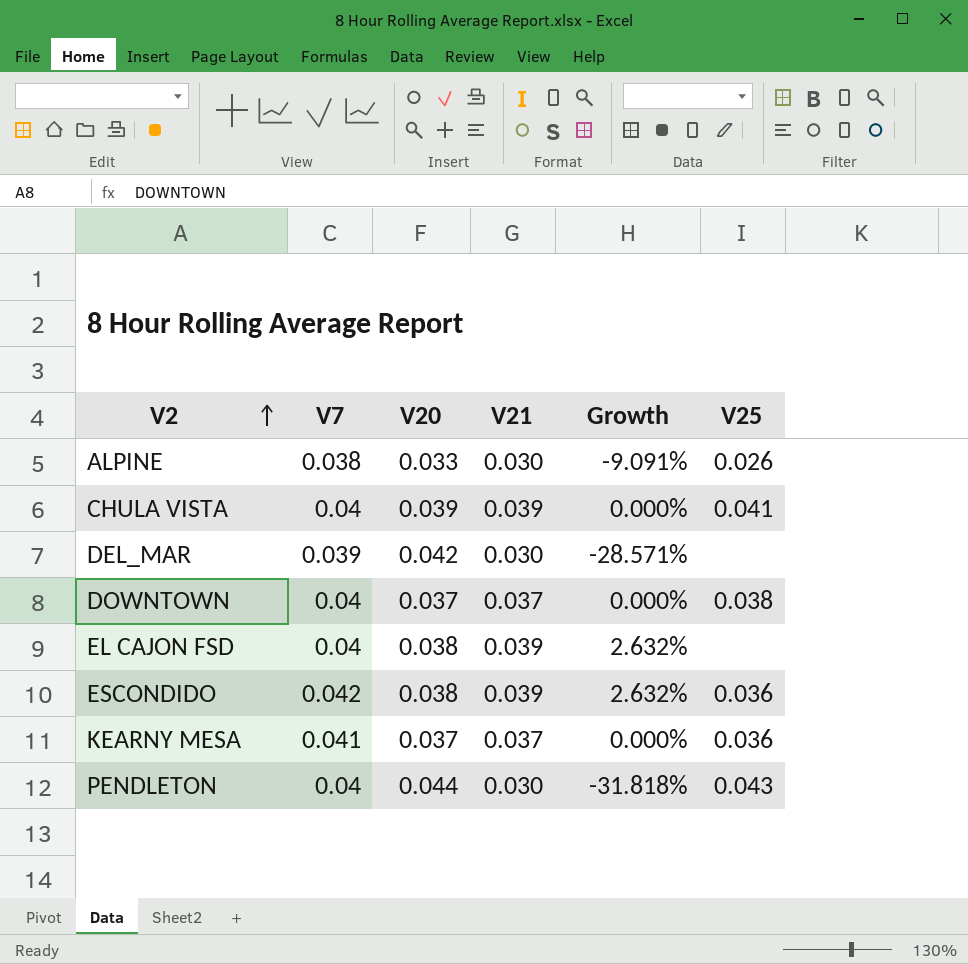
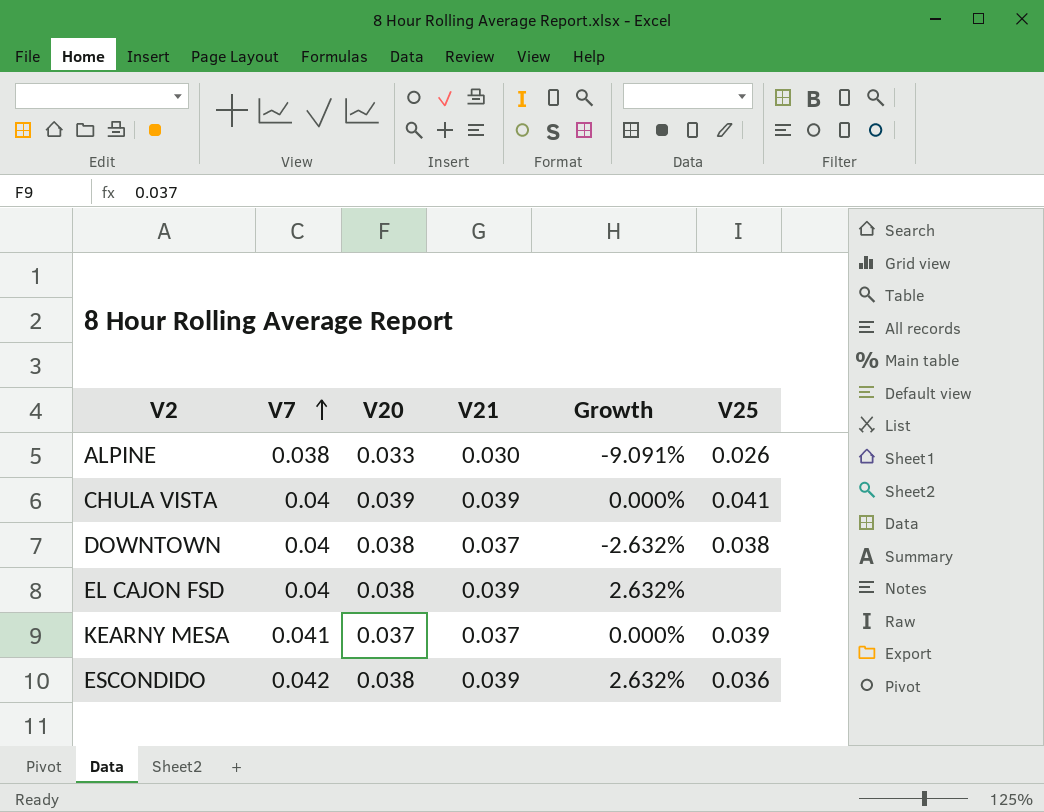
row order: V2 ascending -> V7 ascending
row DEL_MAR: 0.039 | 0.042 | 0.030 | -28.571% | none -> none
row PENDLETON: 0.04 | 0.044 | 0.030 | -31.818% | 0.043 -> none
DOWNTOWN | V20: 0.037 -> 0.038
DOWNTOWN | Growth: 0.000% -> -2.632%
KEARNY MESA | V25: 0.036 -> 0.039

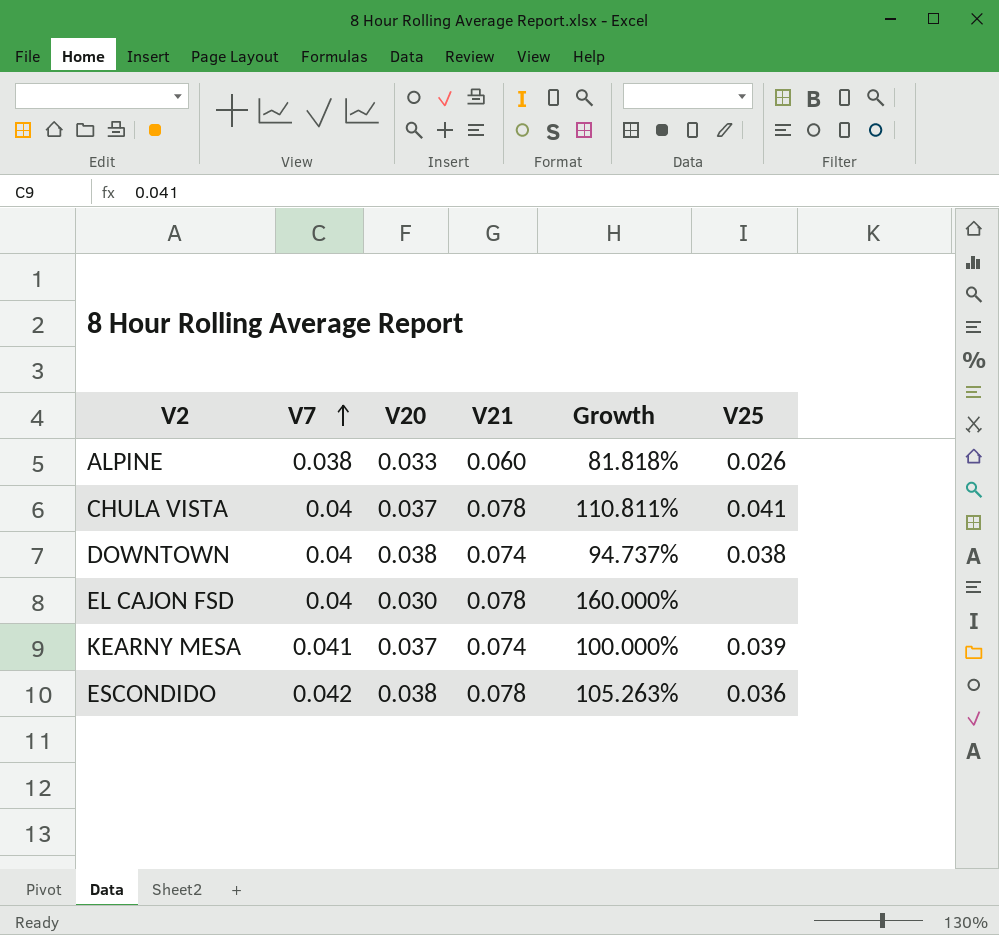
ALPINE | V21: 0.030 -> 0.060
ALPINE | Growth: -9.091% -> 81.818%
CHULA VISTA | V20: 0.039 -> 0.037
CHULA VISTA | V21: 0.039 -> 0.078
CHULA VISTA | Growth: 0.000% -> 110.811%
DOWNTOWN | V21: 0.037 -> 0.074
DOWNTOWN | Growth: -2.632% -> 94.737%
EL CAJON FSD | V20: 0.038 -> 0.030
EL CAJON FSD | V21: 0.039 -> 0.078
EL CAJON FSD | Growth: 2.632% -> 160.000%
KEARNY MESA | V21: 0.037 -> 0.074
KEARNY MESA | Growth: 0.000% -> 100.000%
ESCONDIDO | V21: 0.039 -> 0.078
ESCONDIDO | Growth: 2.632% -> 105.263%

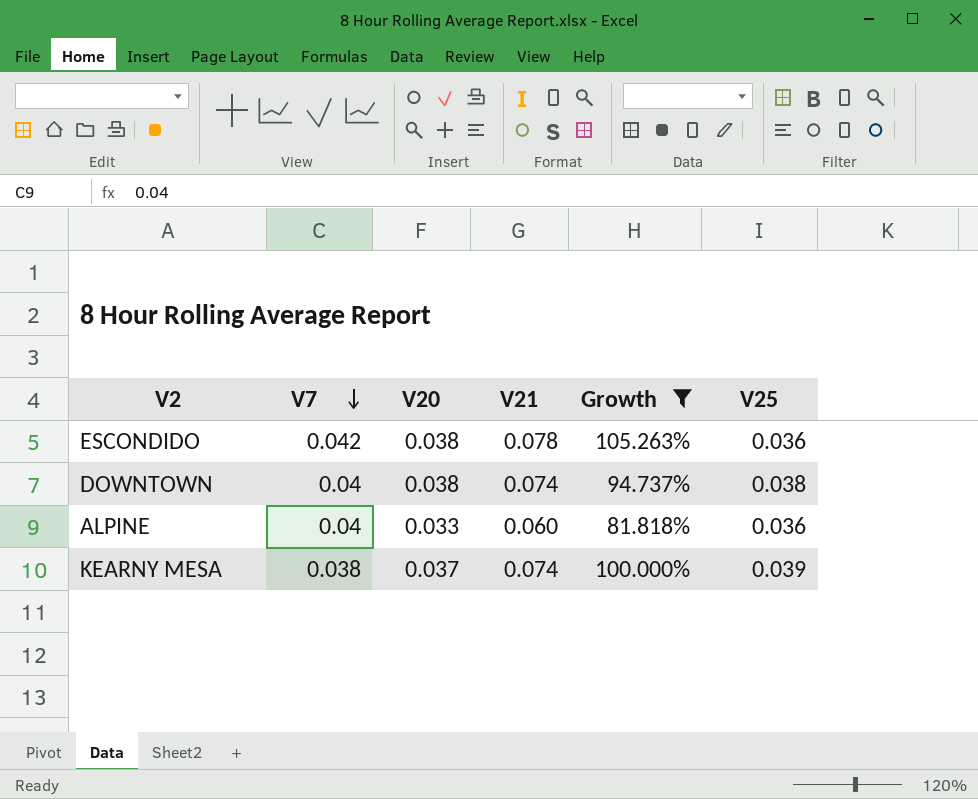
filter: none -> Growth <= 105.263%
row order: V7 ascending -> V7 descending
ALPINE | V7: 0.038 -> 0.04
ALPINE | V25: 0.026 -> 0.036
KEARNY MESA | V7: 0.041 -> 0.038

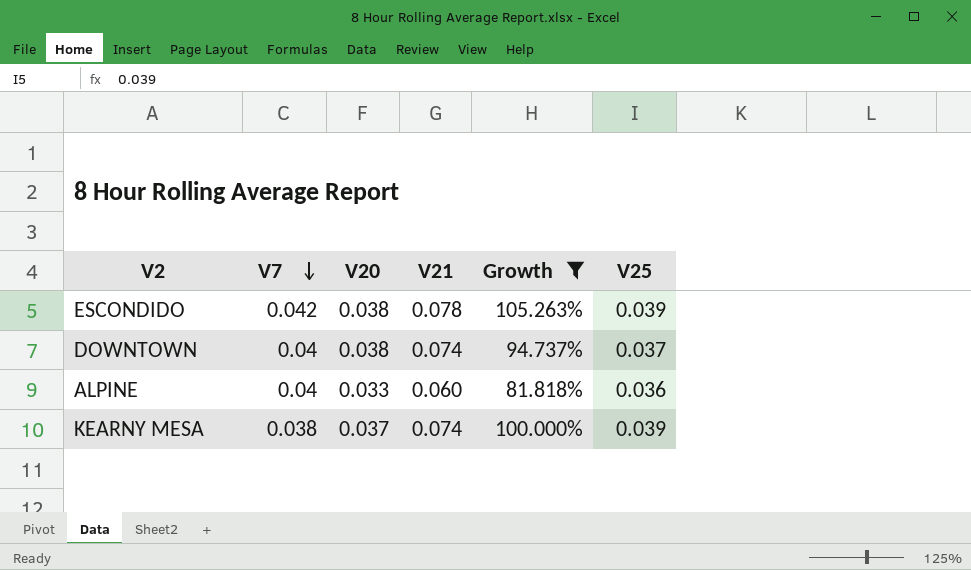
ESCONDIDO | V25: 0.036 -> 0.039
DOWNTOWN | V25: 0.038 -> 0.037

